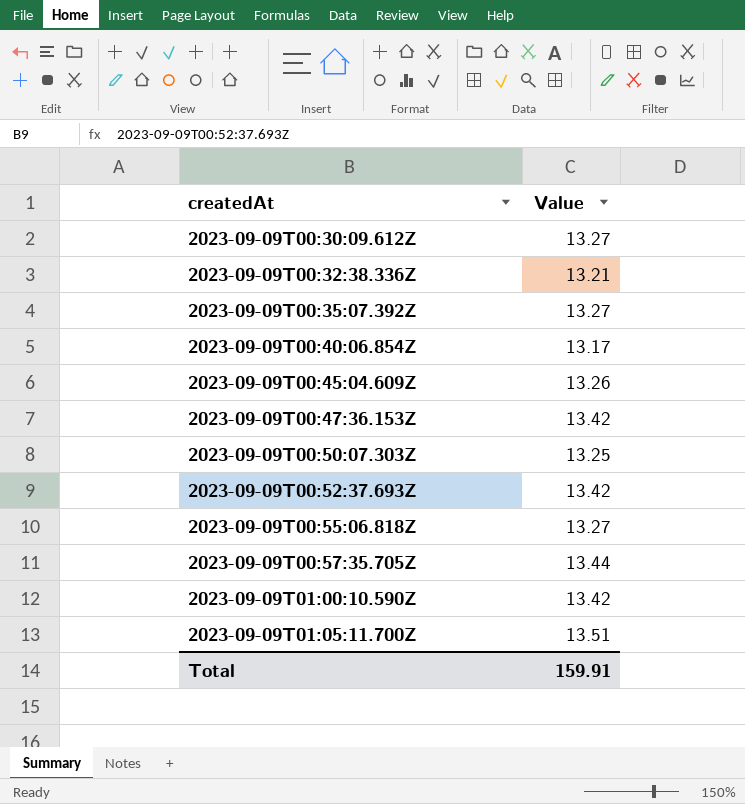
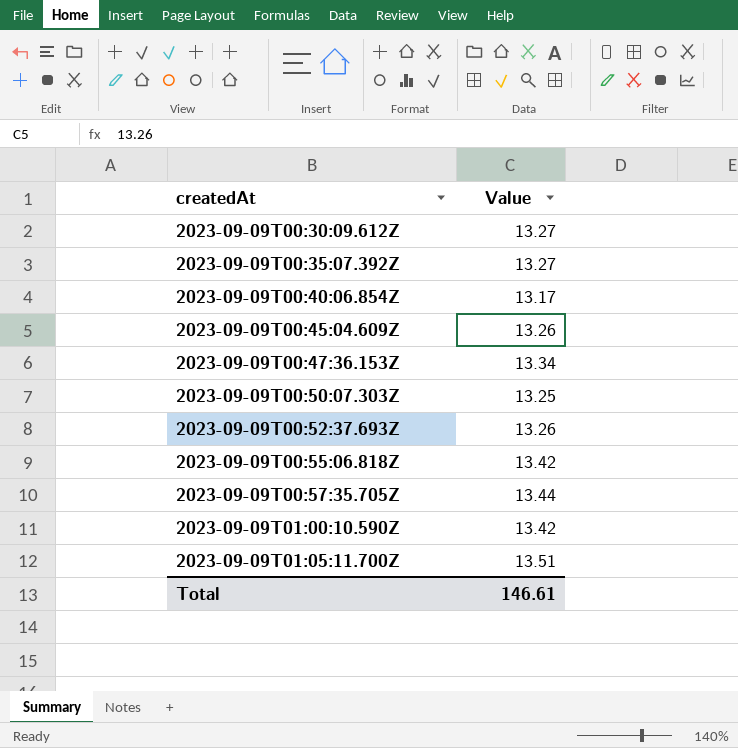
row 2023-09-09T00:32:38.336Z: 13.21 -> none
2023-09-09T00:47:36.153Z | Value: 13.42 -> 13.34
2023-09-09T00:52:37.693Z | Value: 13.42 -> 13.26
2023-09-09T00:55:06.818Z | Value: 13.27 -> 13.42
Total | Value: 159.91 -> 146.61

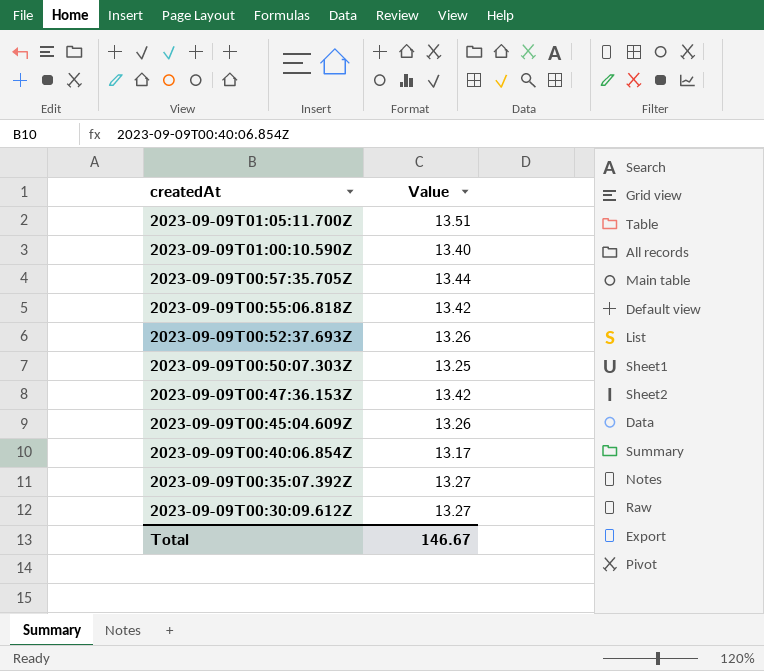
row order: createdAt ascending -> createdAt descending
2023-09-09T01:00:10.590Z | Value: 13.42 -> 13.40
2023-09-09T00:47:36.153Z | Value: 13.34 -> 13.42
Total | Value: 146.61 -> 146.67

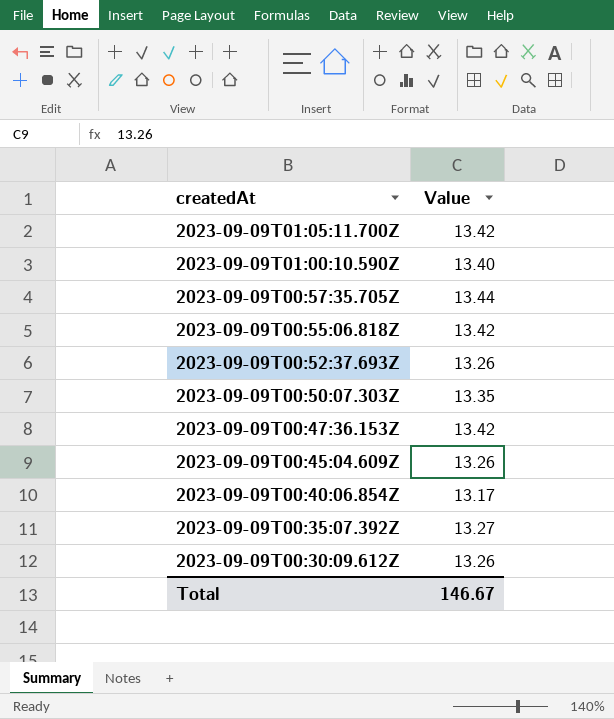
2023-09-09T01:05:11.700Z | Value: 13.51 -> 13.42
2023-09-09T00:50:07.303Z | Value: 13.25 -> 13.35
2023-09-09T00:30:09.612Z | Value: 13.27 -> 13.26

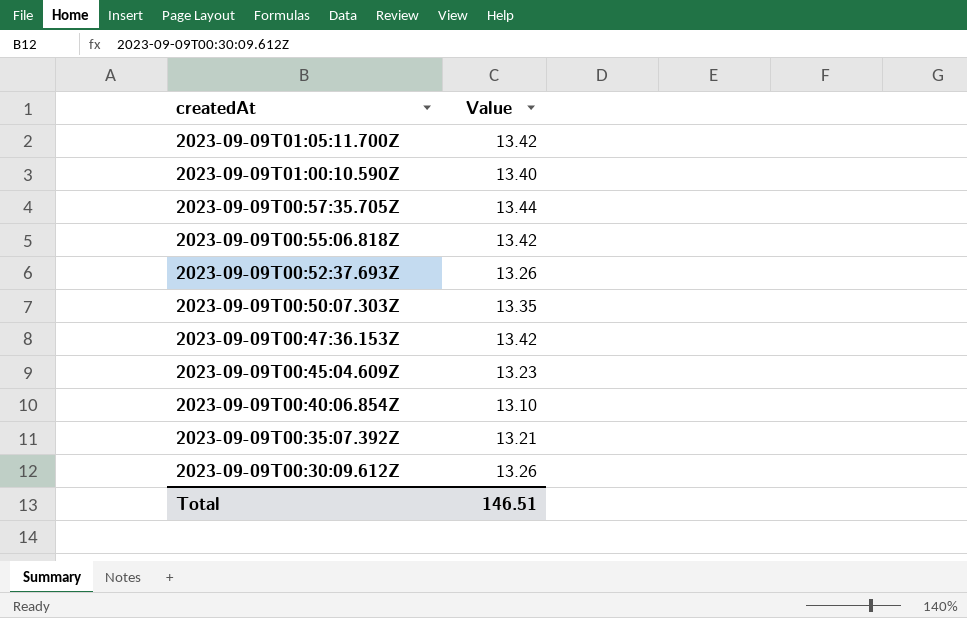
2023-09-09T00:45:04.609Z | Value: 13.26 -> 13.23
2023-09-09T00:40:06.854Z | Value: 13.17 -> 13.10
2023-09-09T00:35:07.392Z | Value: 13.27 -> 13.21
Total | Value: 146.67 -> 146.51

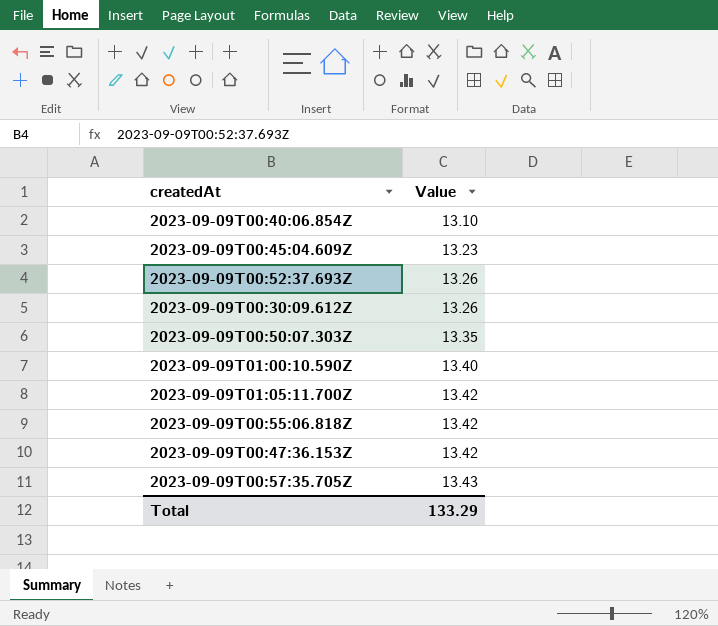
row order: createdAt descending -> Value ascending
row 2023-09-09T00:35:07.392Z: 13.21 -> none
2023-09-09T00:57:35.705Z | Value: 13.44 -> 13.43
Total | Value: 146.51 -> 133.29

